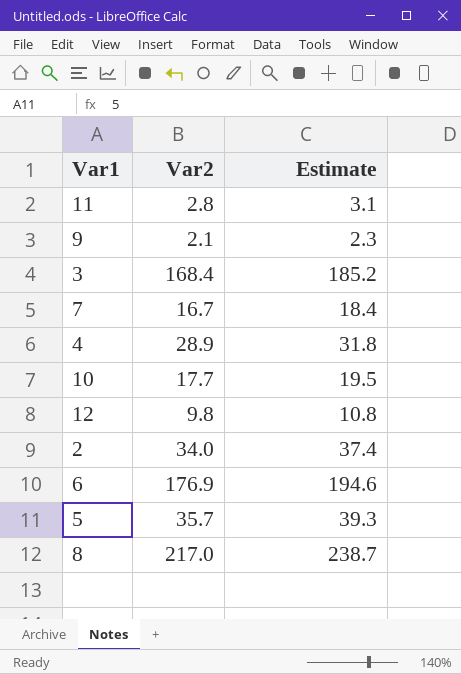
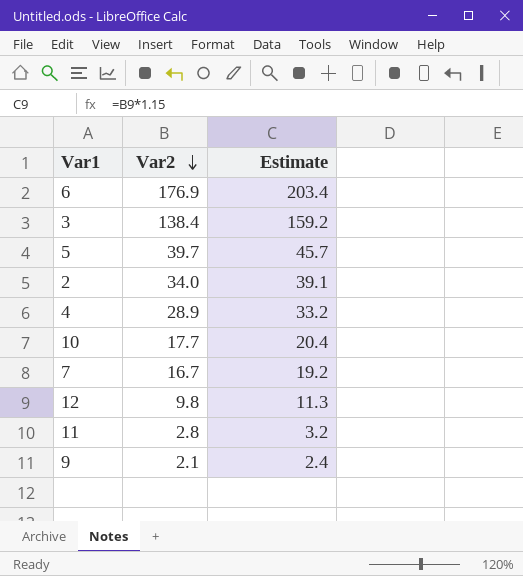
row order: none -> Var2 descending
column Estimate | formula: [Var2] * 1.1 -> [Var2] * 1.15
row 8: 217.0 | 238.7 -> none
3 | Var2: 168.4 -> 138.4
5 | Var2: 35.7 -> 39.7

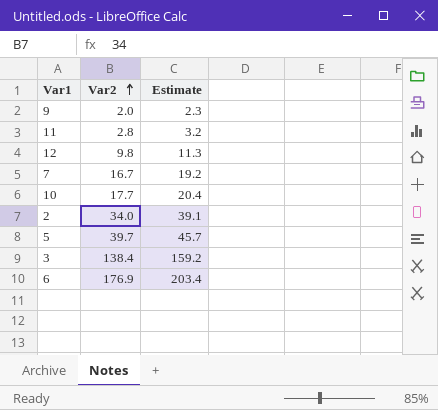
row order: Var2 descending -> Var2 ascending
row 4: 28.9 | 33.2 -> none
9 | Var2: 2.1 -> 2.0
9 | Estimate: 2.4 -> 2.3

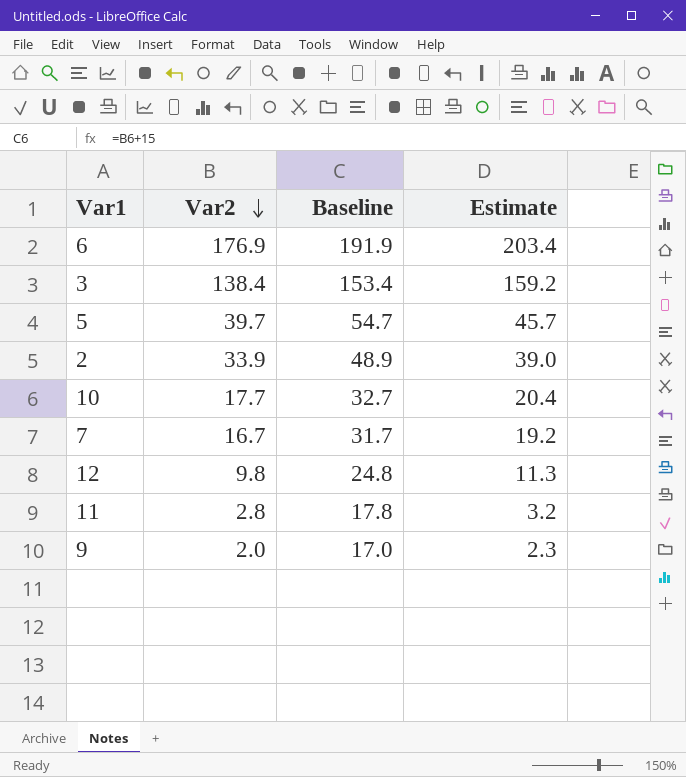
row order: Var2 ascending -> Var2 descending
column Baseline | formula: none -> [Var2] + 15
2 | Var2: 34.0 -> 33.9
2 | Estimate: 39.1 -> 39.0

